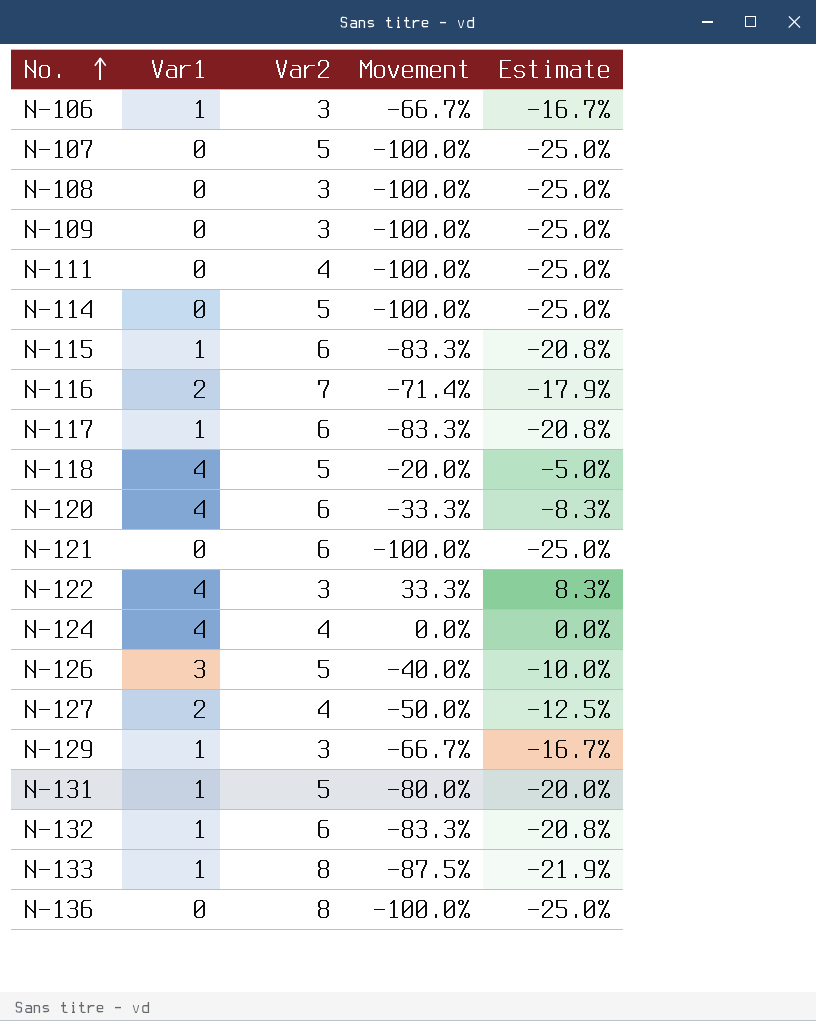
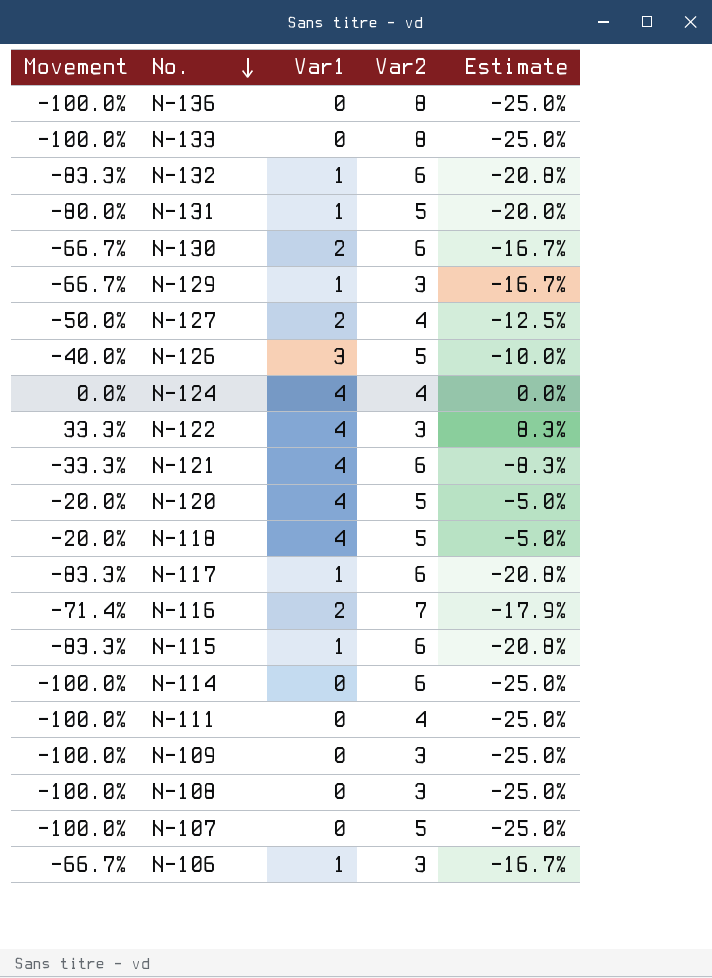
row order: No. ascending -> No. descending
column Movement | position: 4 -> 1
N-133 | Movement: -87.5% -> -100.0%
N-133 | Var1: 1 -> 0
N-133 | Estimate: -21.9% -> -25.0%
row N-130: none -> -66.7% | 2 | 6 | -16.7%
N-121 | Movement: -100.0% -> -33.3%
N-121 | Var1: 0 -> 4
N-121 | Estimate: -25.0% -> -8.3%
N-120 | Movement: -33.3% -> -20.0%
N-120 | Var2: 6 -> 5
N-120 | Estimate: -8.3% -> -5.0%
N-114 | Var2: 5 -> 6

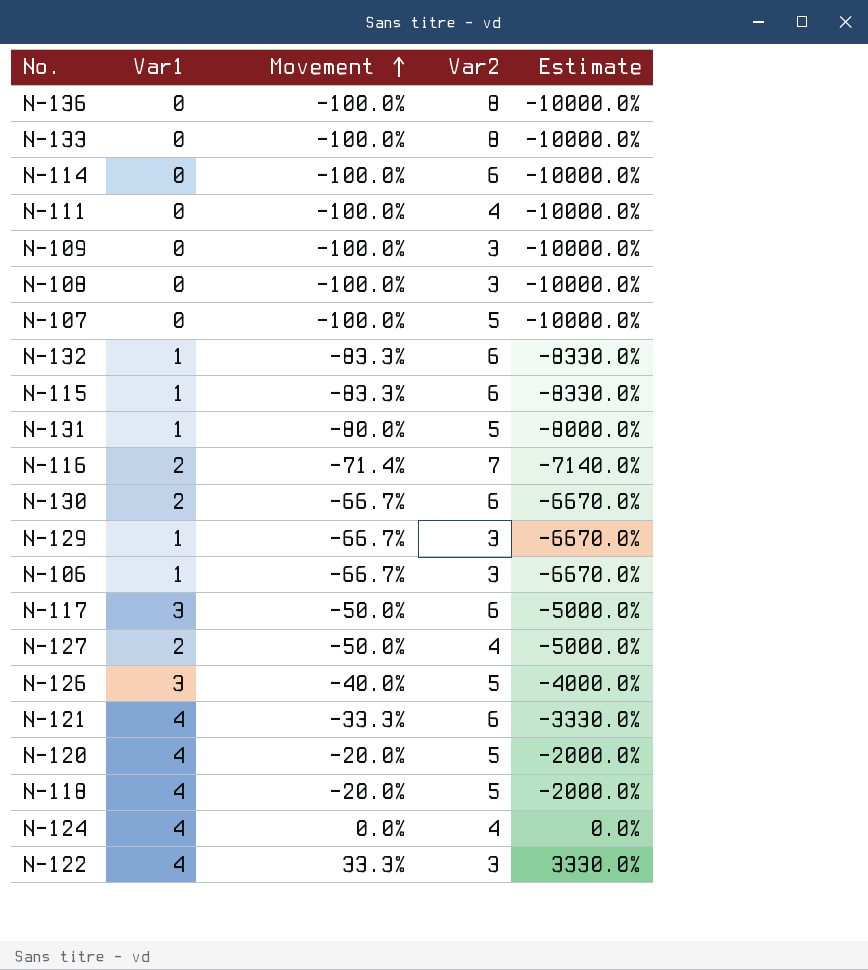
row order: No. descending -> Movement ascending
column Movement | position: 1 -> 3
column Estimate | formula: [Movement] * 0.25 -> [Movement] * 100
N-117 | Var1: 1 -> 3
N-117 | Movement: -83.3% -> -50.0%

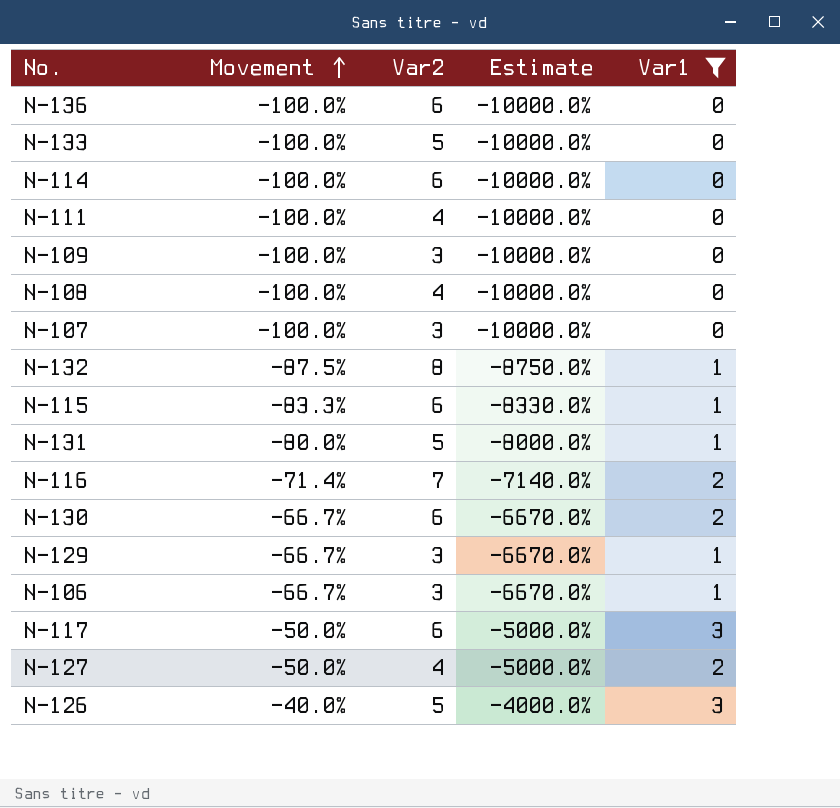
filter: none -> Var1 != 4
column Var1 | position: 2 -> 5
N-136 | Var2: 8 -> 6
N-133 | Var2: 8 -> 5
N-108 | Var2: 3 -> 4
N-107 | Var2: 5 -> 3
N-132 | Movement: -83.3% -> -87.5%
N-132 | Var2: 6 -> 8
N-132 | Estimate: -8330.0% -> -8750.0%

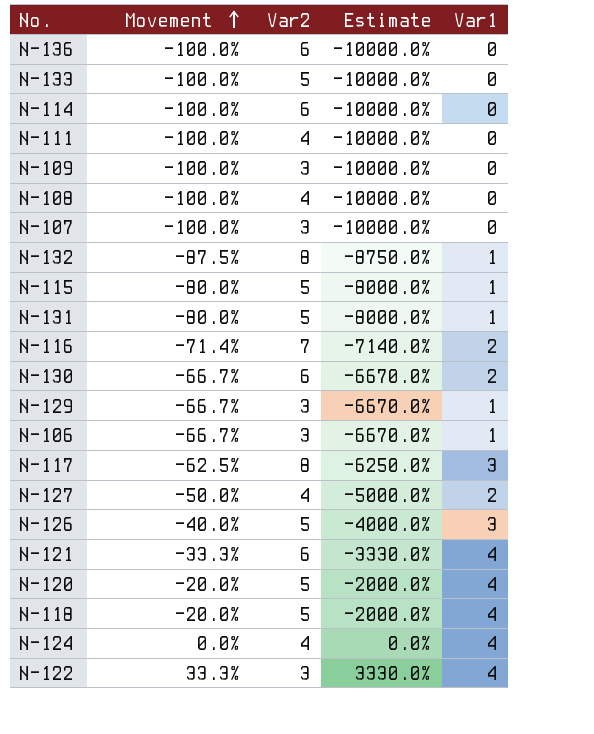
filter: Var1 != 4 -> none
N-115 | Movement: -83.3% -> -80.0%
N-115 | Var2: 6 -> 5
N-115 | Estimate: -8330.0% -> -8000.0%
N-117 | Movement: -50.0% -> -62.5%
N-117 | Var2: 6 -> 8
N-117 | Estimate: -5000.0% -> -6250.0%

